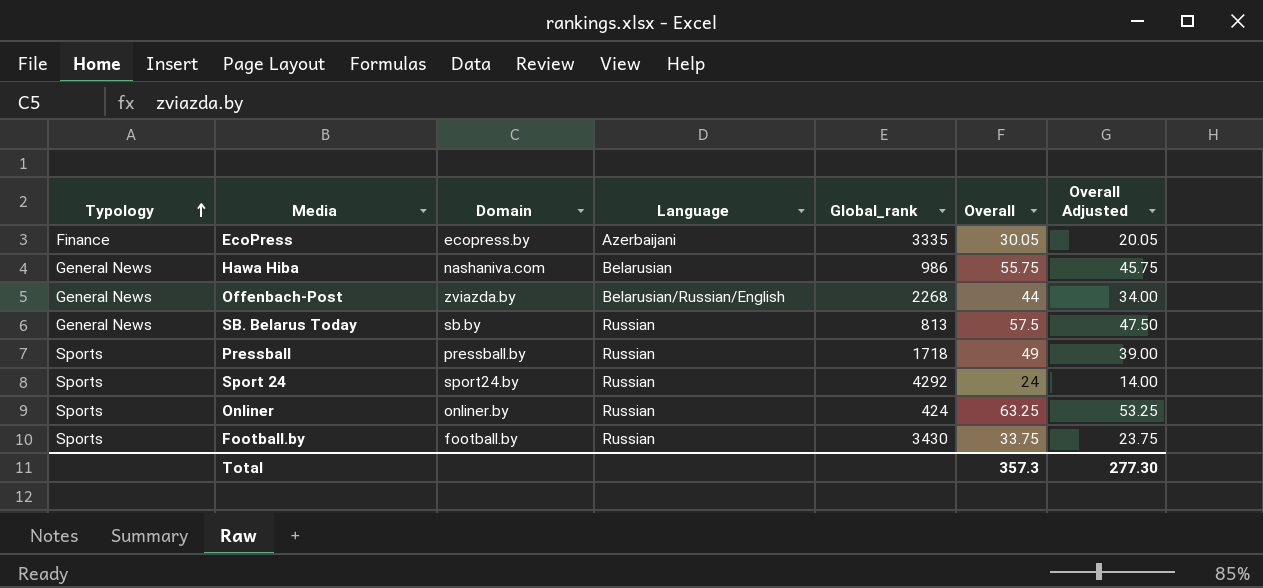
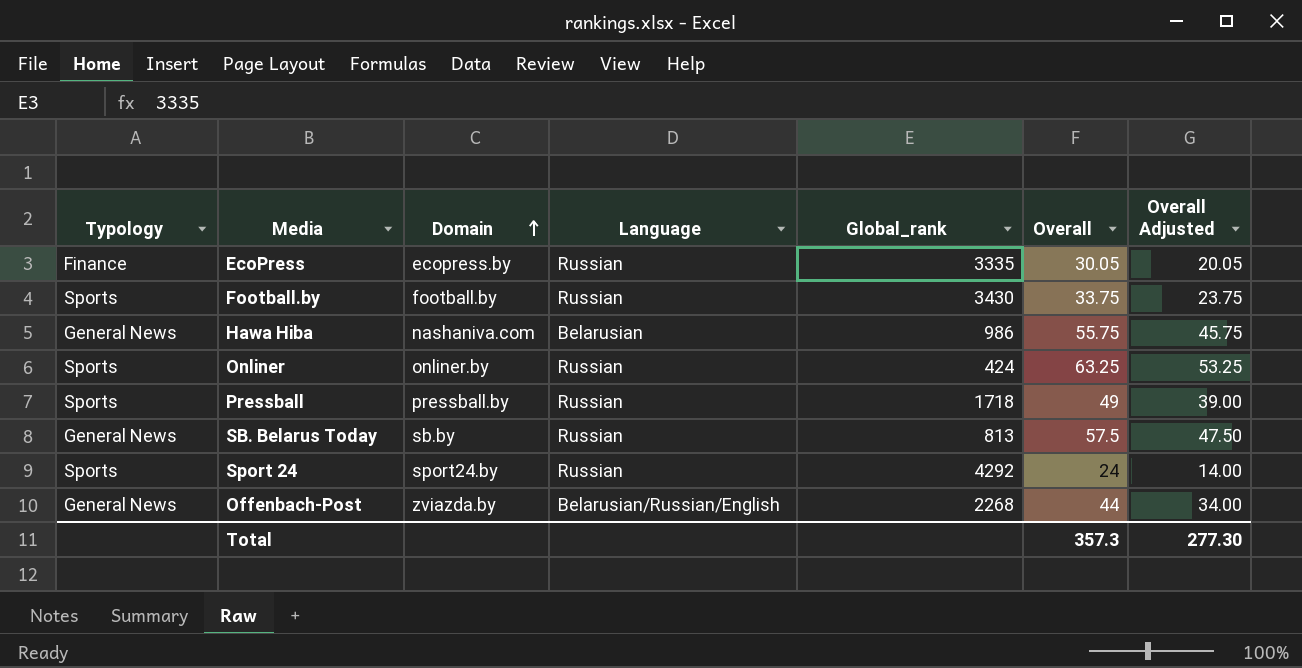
row order: Typology ascending -> Domain ascending
EcoPress | Language: Azerbaijani -> Russian

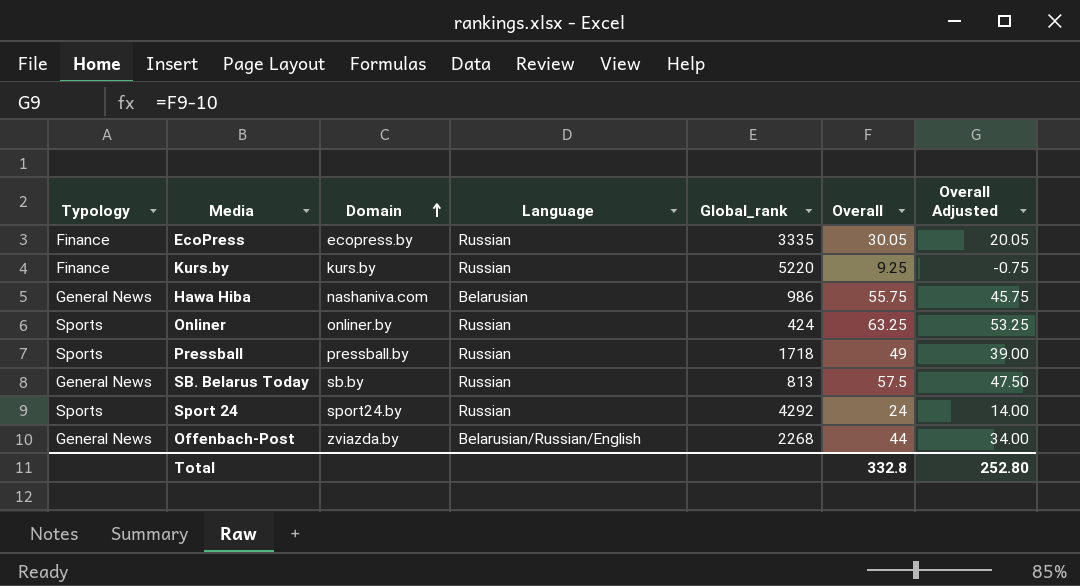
row Football.by: Sports | football.by | Russian | 3430 | 33.75 | 23.75 -> none
row Kurs.by: none -> Finance | kurs.by | Russian | 5220 | 9.25 | -0.75
Total | Overall: 357.3 -> 332.8
Total | Overall Adjusted: 277.30 -> 252.80

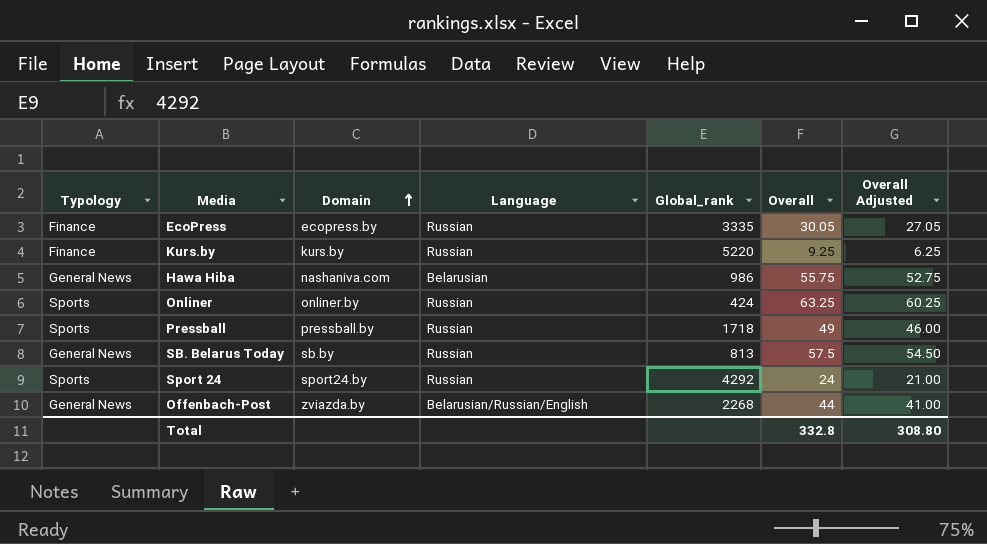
column Overall Adjusted | formula: [Overall] - 10 -> [Overall] - 3
Total | Overall Adjusted: 252.80 -> 308.80

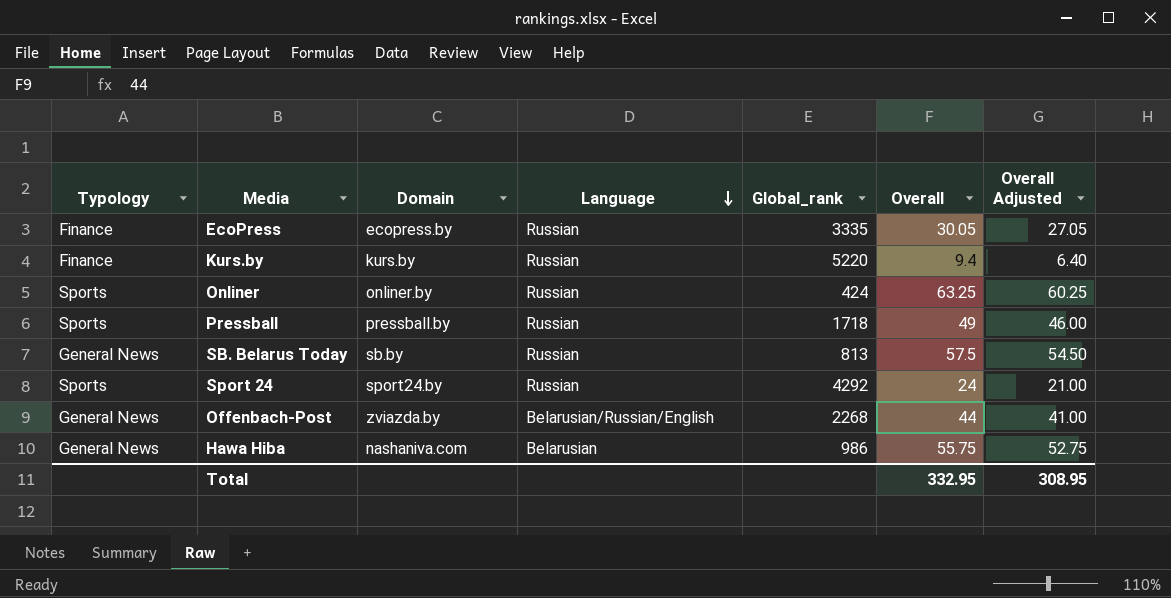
row order: Domain ascending -> Language descending
Kurs.by | Overall: 9.25 -> 9.4
Kurs.by | Overall Adjusted: 6.25 -> 6.40
Total | Overall: 332.8 -> 332.95
Total | Overall Adjusted: 308.80 -> 308.95

